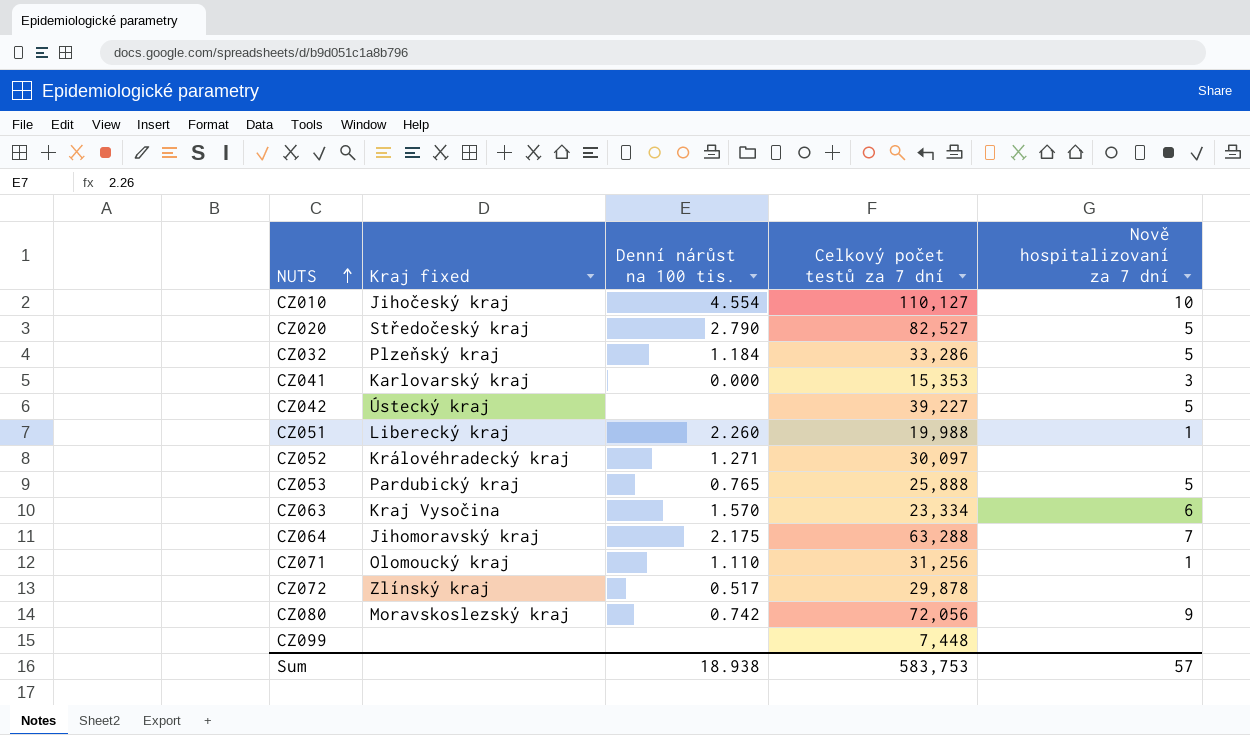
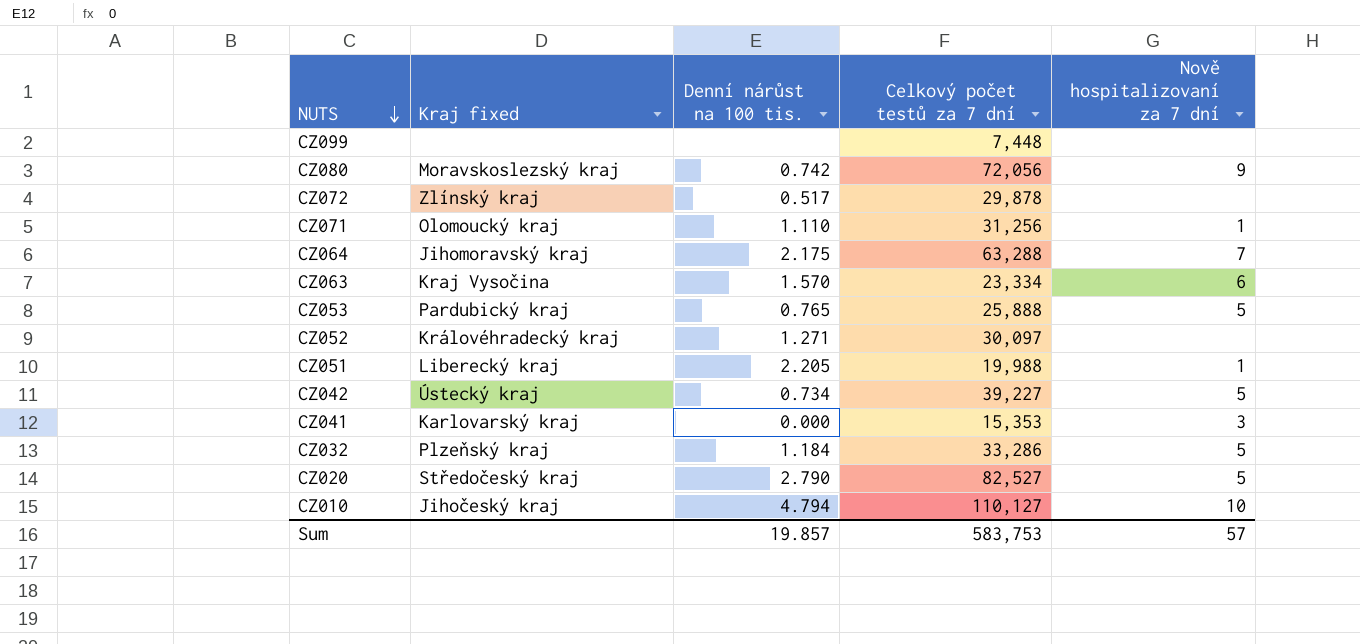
row order: NUTS ascending -> NUTS descending
CZ051 | Denní nárůst na 100 tis.: 2.260 -> 2.205
CZ042 | Denní nárůst na 100 tis.: none -> 0.734
CZ010 | Denní nárůst na 100 tis.: 4.554 -> 4.794
Sum | Denní nárůst na 100 tis.: 18.938 -> 19.857

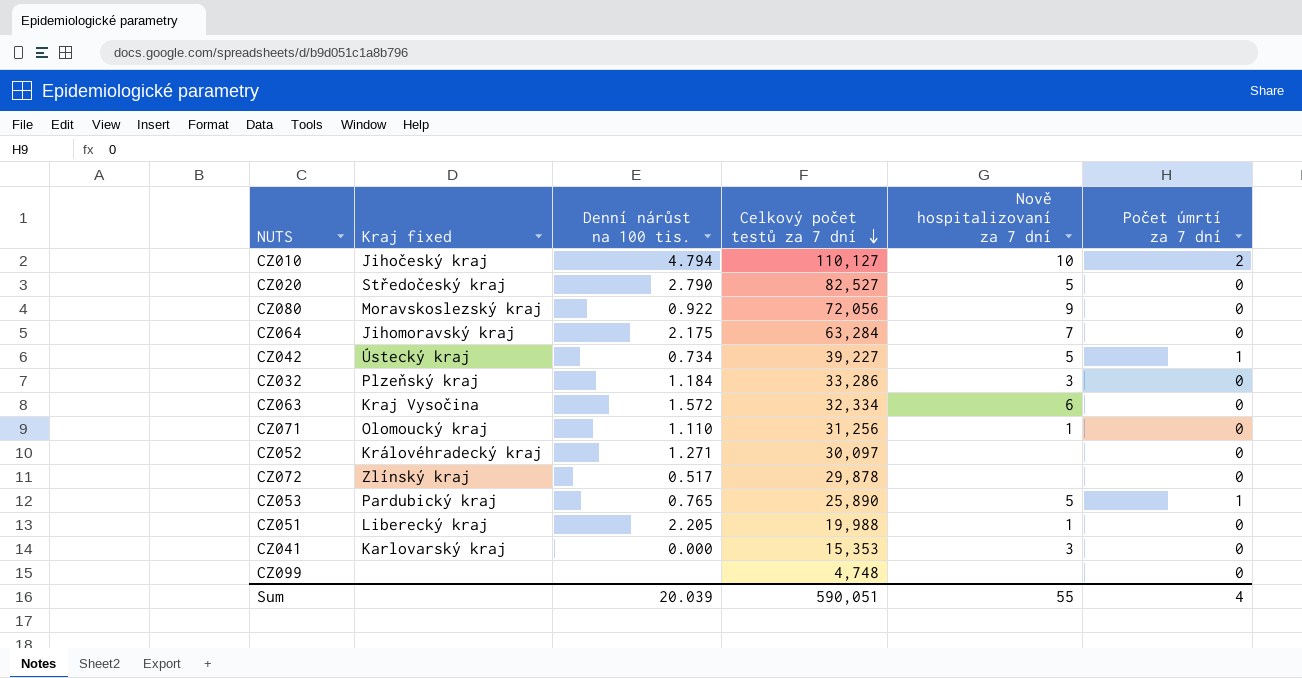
row order: NUTS descending -> Celkový počet testů za 7 dní descending
column Počet úmrtí za 7 dní | position: none -> 6
CZ080 | Denní nárůst na 100 tis.: 0.742 -> 0.922
CZ064 | Celkový počet testů za 7 dní: 63,288 -> 63,284
CZ032 | Nově hospitalizovaní za 7 dní: 5 -> 3
CZ063 | Denní nárůst na 100 tis.: 1.570 -> 1.572
CZ063 | Celkový počet testů za 7 dní: 23,334 -> 32,334
CZ053 | Celkový počet testů za 7 dní: 25,888 -> 25,890
CZ099 | Celkový počet testů za 7 dní: 7,448 -> 4,748
Sum | Denní nárůst na 100 tis.: 19.857 -> 20.039
Sum | Celkový počet testů za 7 dní: 583,753 -> 590,051
Sum | Nově hospitalizovaní za 7 dní: 57 -> 55

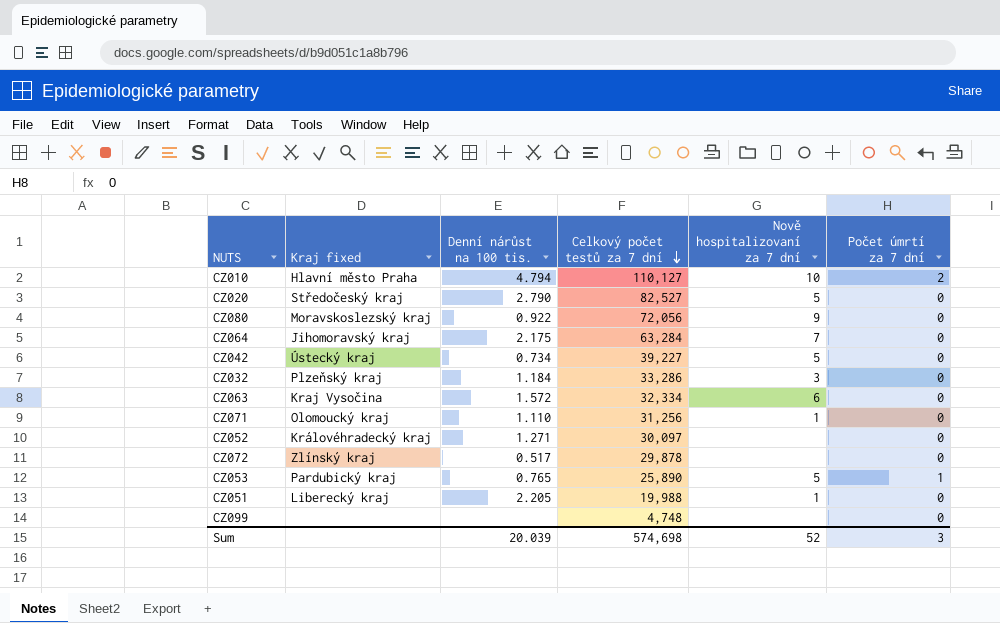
row CZ041: Karlovarský kraj | 0.000 | 15,353 | 3 | 0 -> none
CZ010 | Kraj fixed: Jihočeský kraj -> Hlavní město Praha
CZ042 | Počet úmrtí za 7 dní: 1 -> 0
Sum | Celkový počet testů za 7 dní: 590,051 -> 574,698
Sum | Nově hospitalizovaní za 7 dní: 55 -> 52
Sum | Počet úmrtí za 7 dní: 4 -> 3

